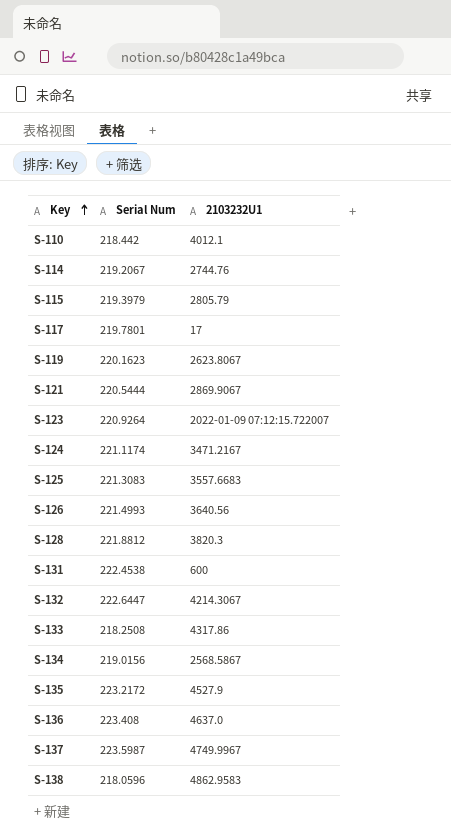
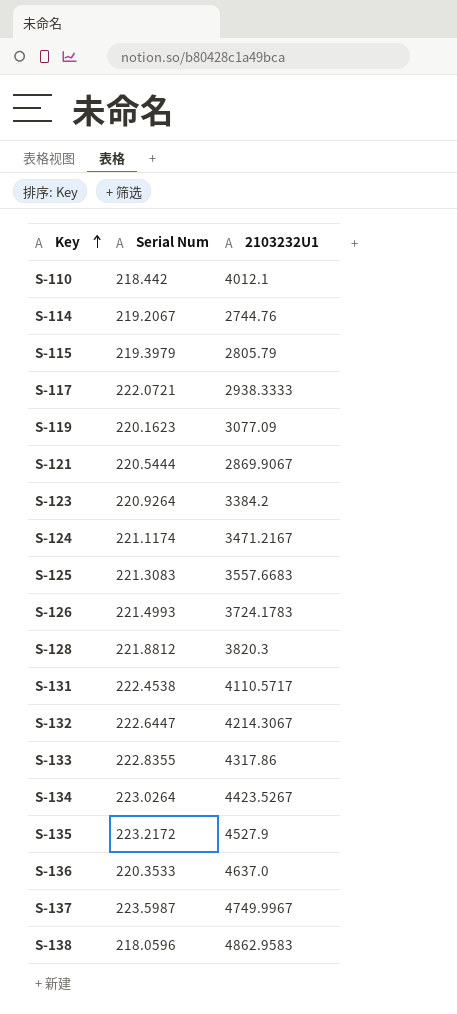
S-117 | Serial Num: 219.7801 -> 222.0721
S-117 | 2103232U1: 17 -> 2938.3333
S-119 | 2103232U1: 2623.8067 -> 3077.09
S-123 | 2103232U1: 2022-01-09 07:12:15.722007 -> 3384.2
S-126 | 2103232U1: 3640.56 -> 3724.1783
S-131 | 2103232U1: 600 -> 4110.5717
S-133 | Serial Num: 218.2508 -> 222.8355
S-134 | Serial Num: 219.0156 -> 223.0264
S-134 | 2103232U1: 2568.5867 -> 4423.5267
S-136 | Serial Num: 223.408 -> 220.3533

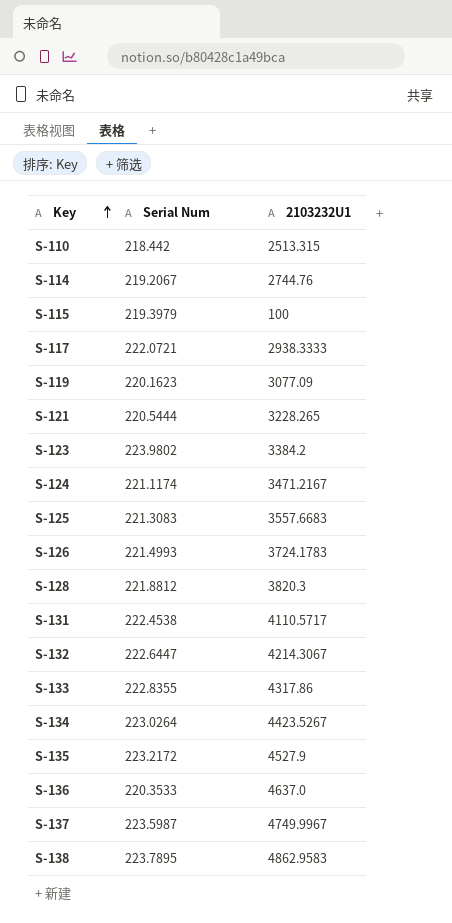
S-110 | 2103232U1: 4012.1 -> 2513.315
S-115 | 2103232U1: 2805.79 -> 100
S-121 | 2103232U1: 2869.9067 -> 3228.265
S-123 | Serial Num: 220.9264 -> 223.9802
S-138 | Serial Num: 218.0596 -> 223.7895

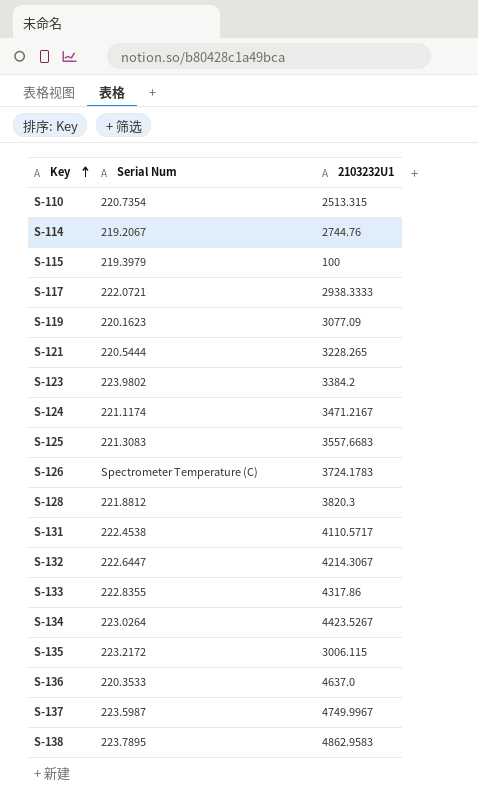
S-110 | Serial Num: 218.442 -> 220.7354
S-126 | Serial Num: 221.4993 -> Spectrometer Temperature (C)
S-135 | 2103232U1: 4527.9 -> 3006.115

